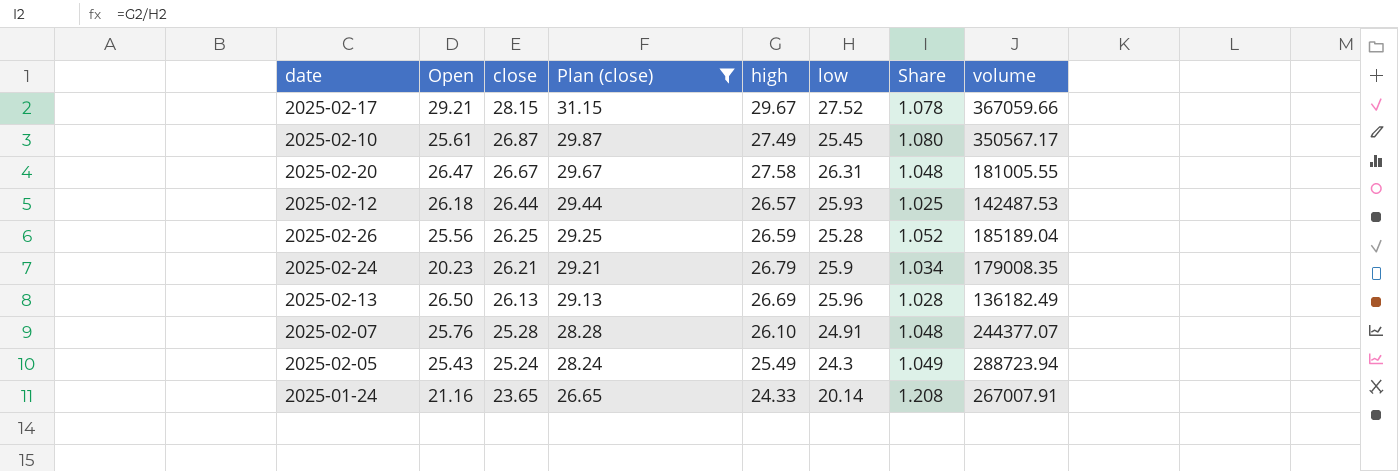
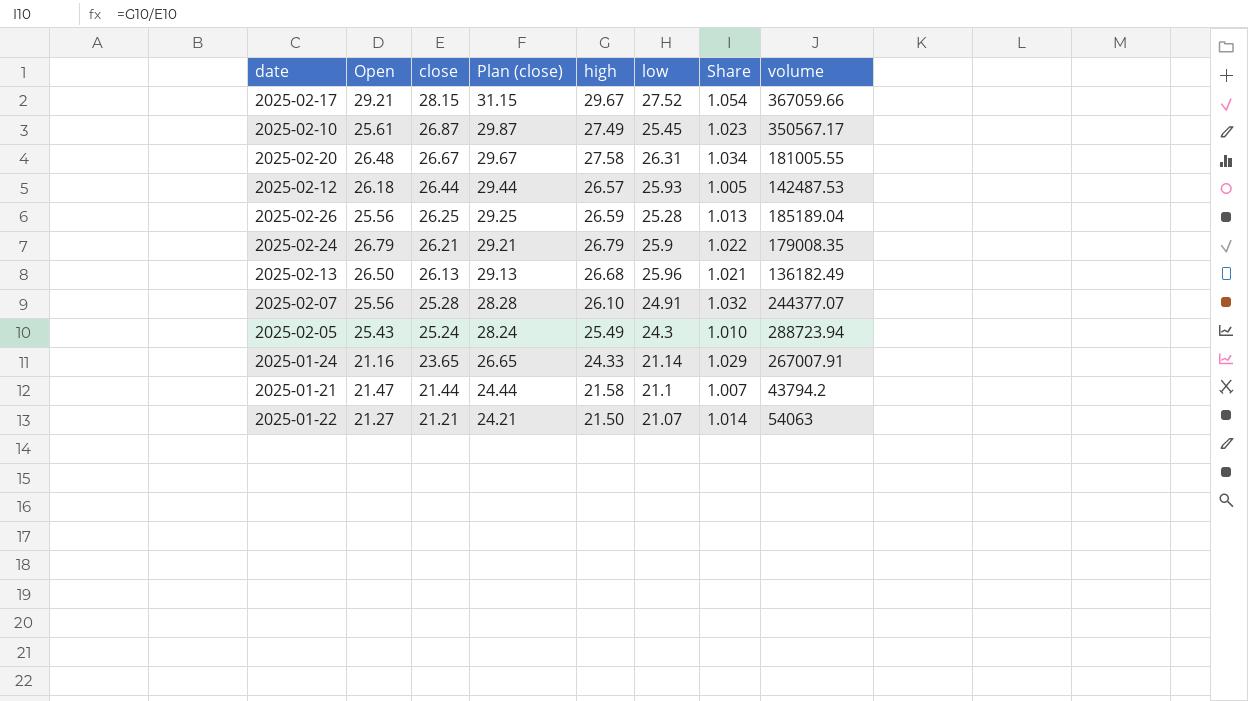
filter: Plan (close) >= 26.65 -> none
column Share | formula: [high] / [low] -> [high] / [close]
2025-02-20 | Open: 26.47 -> 26.48
2025-02-24 | Open: 20.23 -> 26.79
2025-02-13 | high: 26.69 -> 26.68
2025-02-07 | Open: 25.76 -> 25.56
2025-01-24 | low: 20.14 -> 21.14

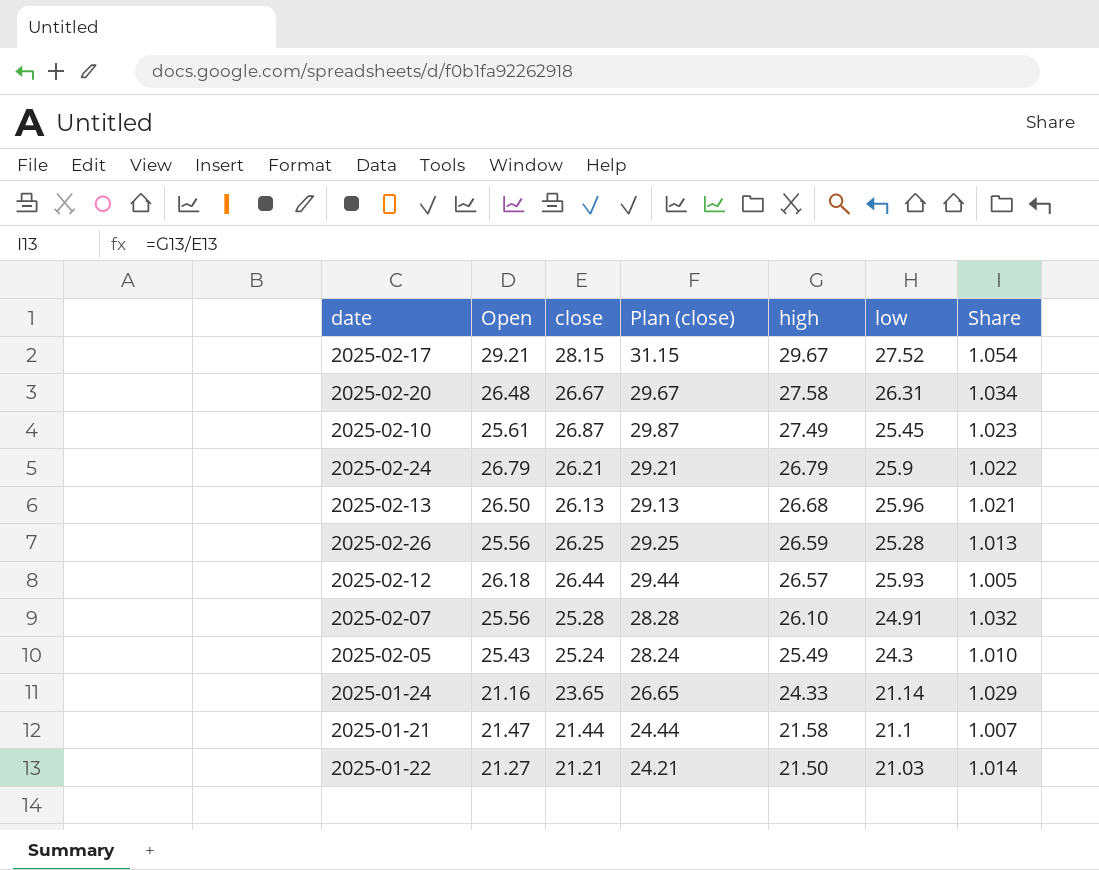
row order: close descending -> high descending
column volume | position: 8 -> none
2025-01-22 | low: 21.07 -> 21.03

